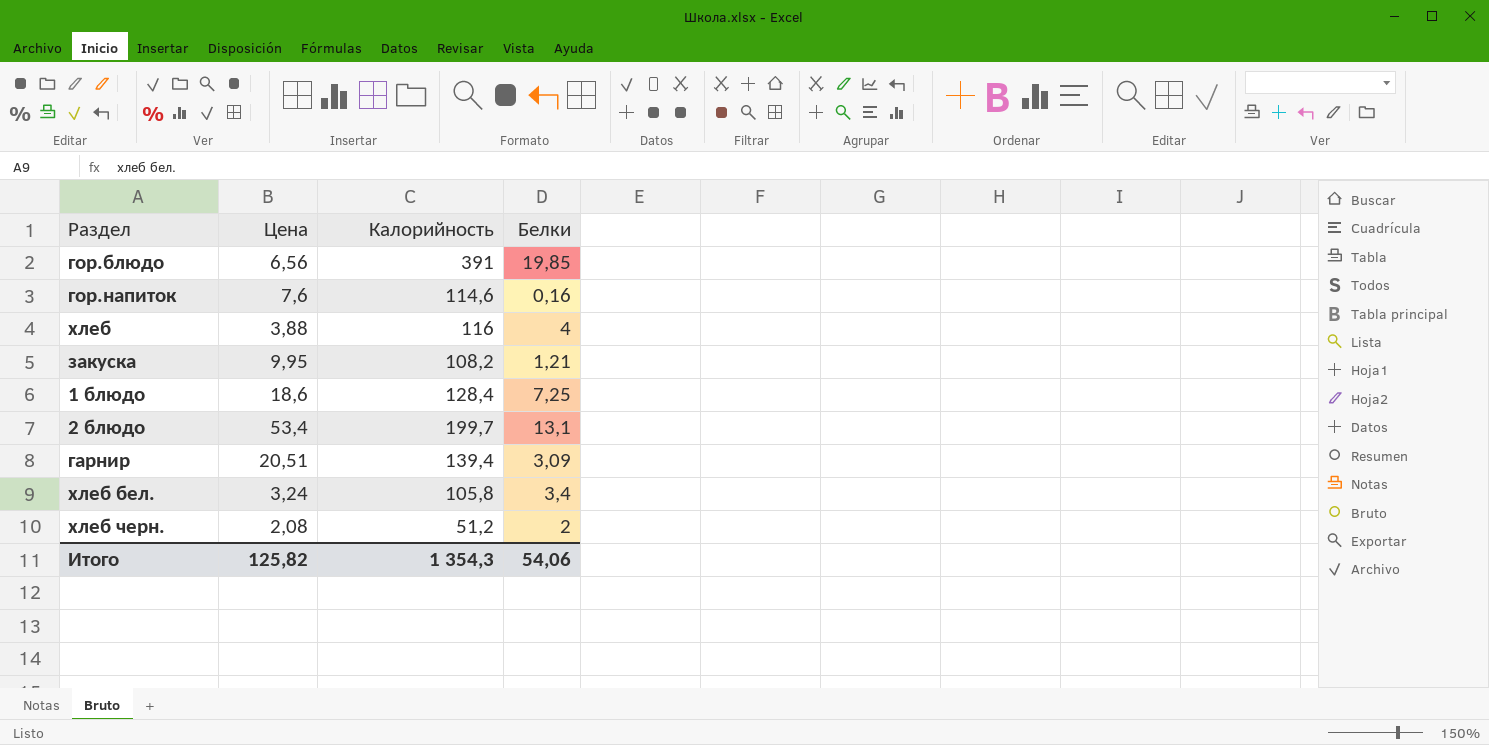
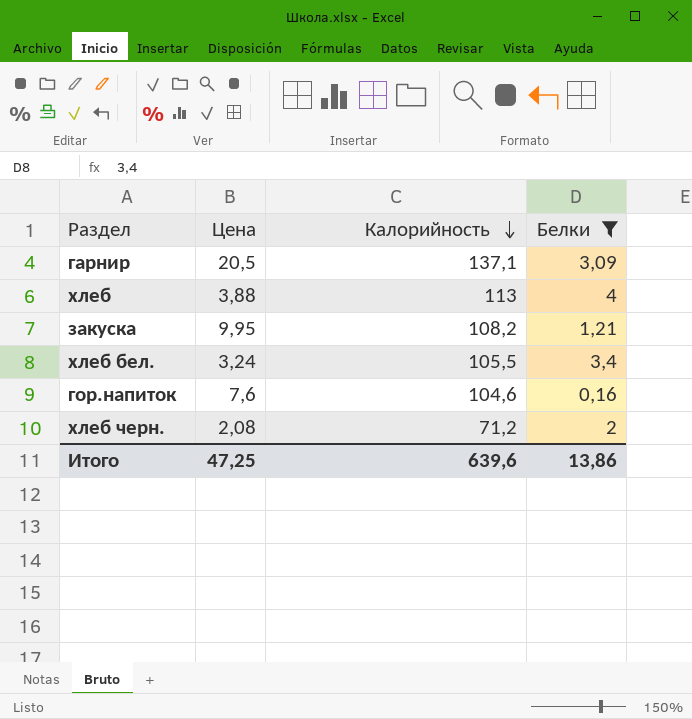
filter: none -> Белки <= 4
row order: none -> Калорийность descending
гарнир | Цена: 20,51 -> 20,5
гарнир | Калорийность: 139,4 -> 137,1
хлеб | Калорийность: 116 -> 113
хлеб бел. | Калорийность: 105,8 -> 105,5
гор.напиток | Калорийность: 114,6 -> 104,6
хлеб черн. | Калорийность: 51,2 -> 71,2
Итого | Цена: 125,82 -> 47,25
Итого | Калорийность: 1 354,3 -> 639,6
Итого | Белки: 54,06 -> 13,86

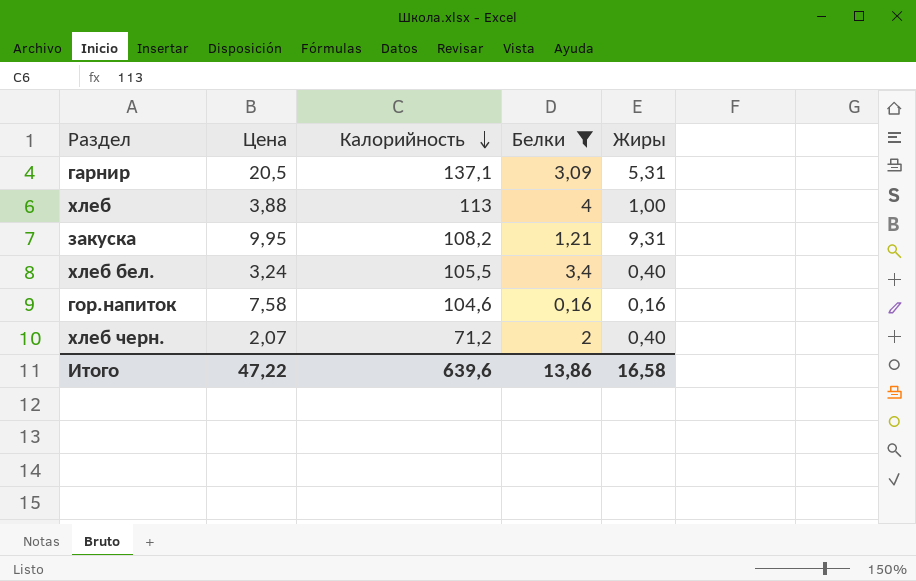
column Жиры | position: none -> 5
гор.напиток | Цена: 7,6 -> 7,58
хлеб черн. | Цена: 2,08 -> 2,07
Итого | Цена: 47,25 -> 47,22

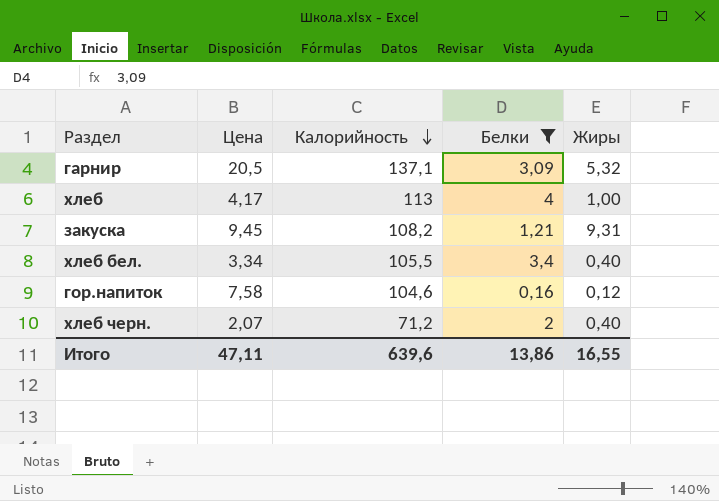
гарнир | Жиры: 5,31 -> 5,32
хлеб | Цена: 3,88 -> 4,17
закуска | Цена: 9,95 -> 9,45
хлеб бел. | Цена: 3,24 -> 3,34
гор.напиток | Жиры: 0,16 -> 0,12
Итого | Цена: 47,22 -> 47,11
Итого | Жиры: 16,58 -> 16,55

